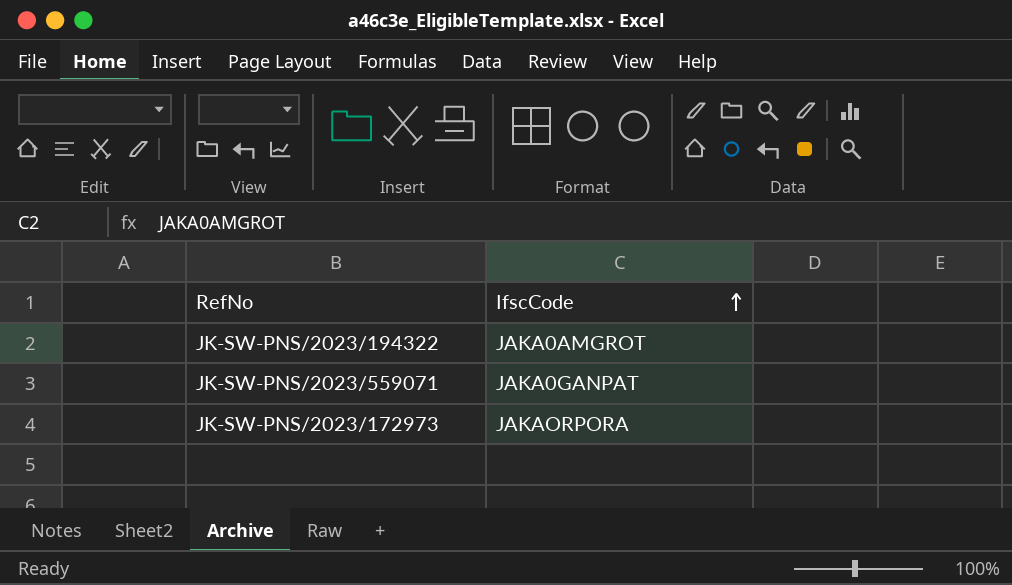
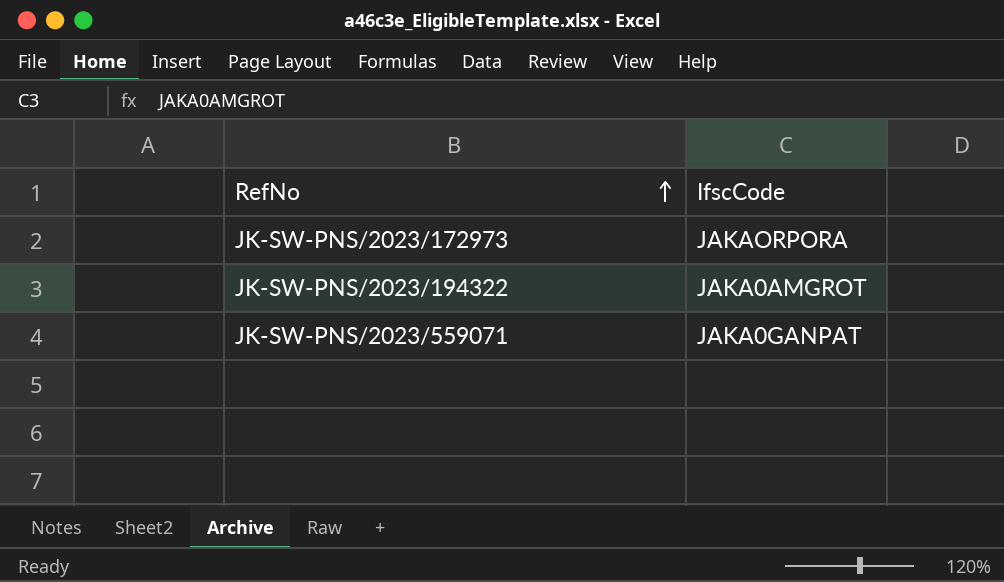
row order: IfscCode ascending -> RefNo ascending

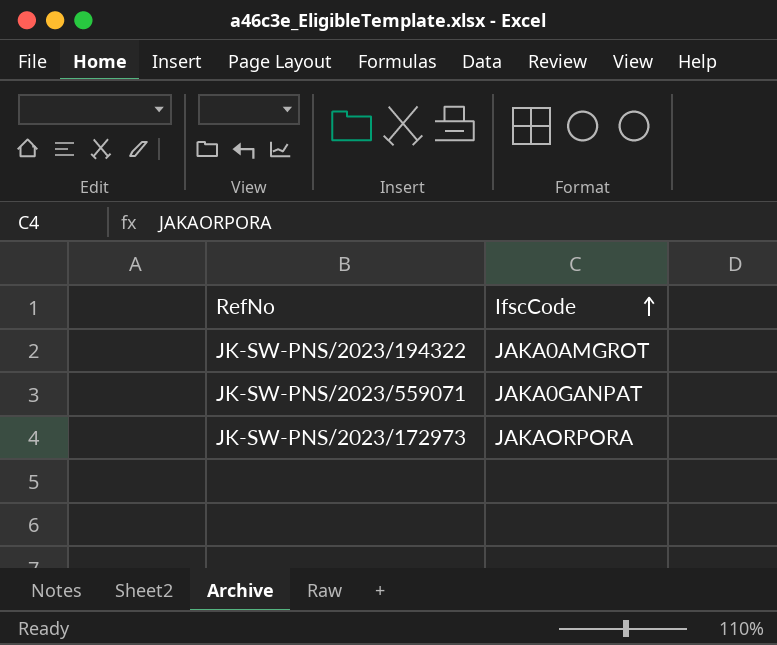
row order: RefNo ascending -> IfscCode ascending

